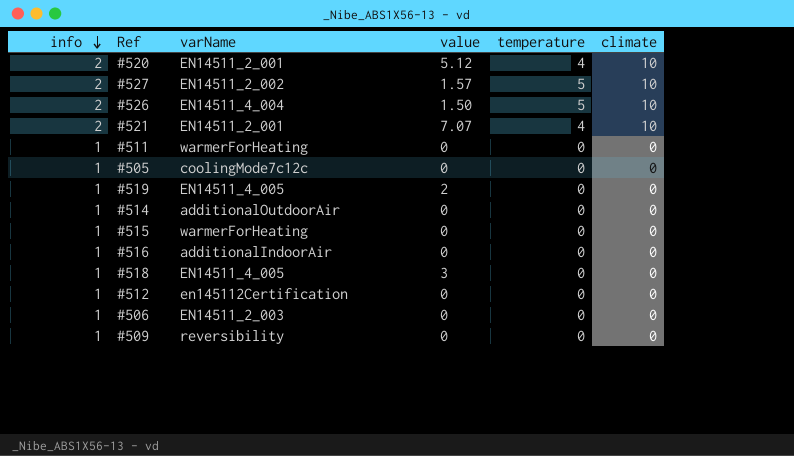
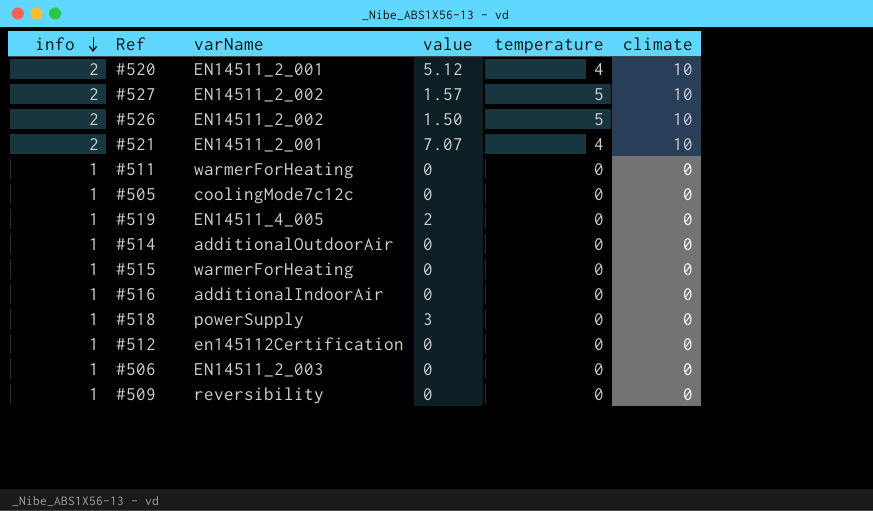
#526 | varName: EN14511_4_004 -> EN14511_2_002
#518 | varName: EN14511_4_005 -> powerSupply

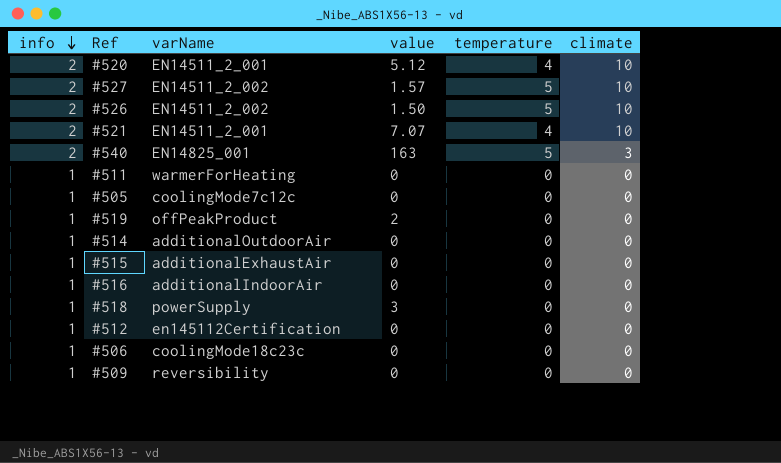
row #540: none -> 2 | EN14825_001 | 163 | 5 | 3
#519 | varName: EN14511_4_005 -> offPeakProduct
#515 | varName: warmerForHeating -> additionalExhaustAir
#506 | varName: EN14511_2_003 -> coolingMode18c23c

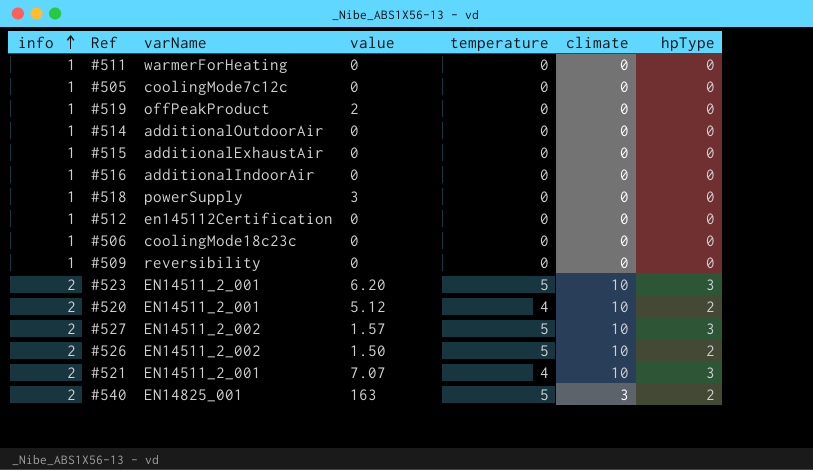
row order: info descending -> info ascending
column hpType | position: none -> 7
row #523: none -> 2 | EN14511_2_001 | 6.20 | 5 | 10 | 3

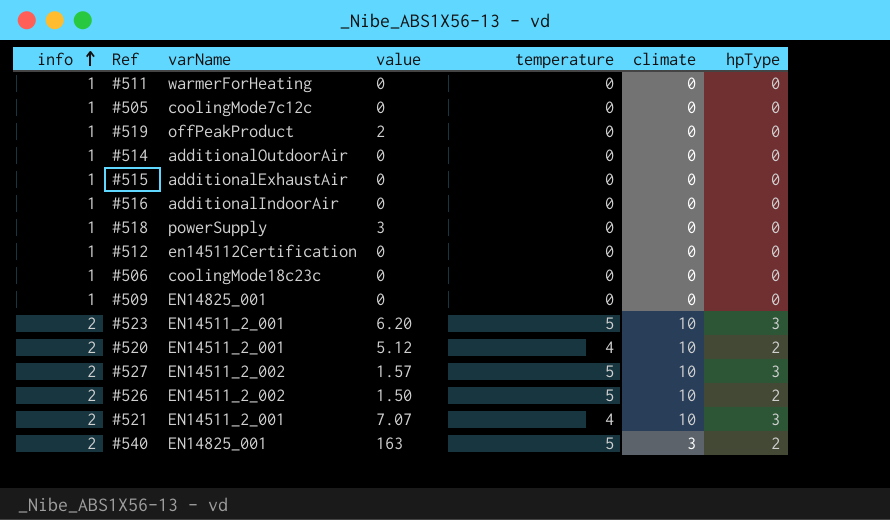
#509 | varName: reversibility -> EN14825_001

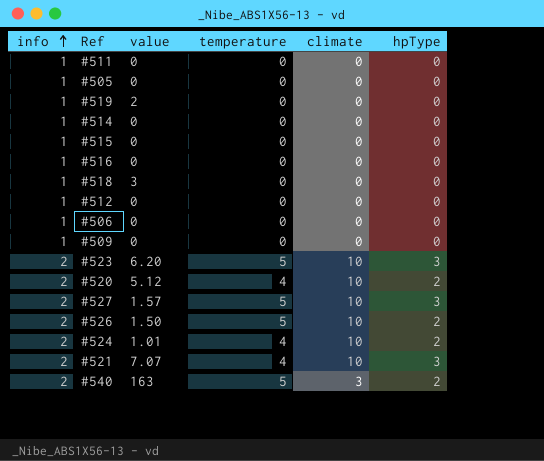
column varName | position: 3 -> none
row #524: none -> 2 | 1.01 | 4 | 10 | 2

